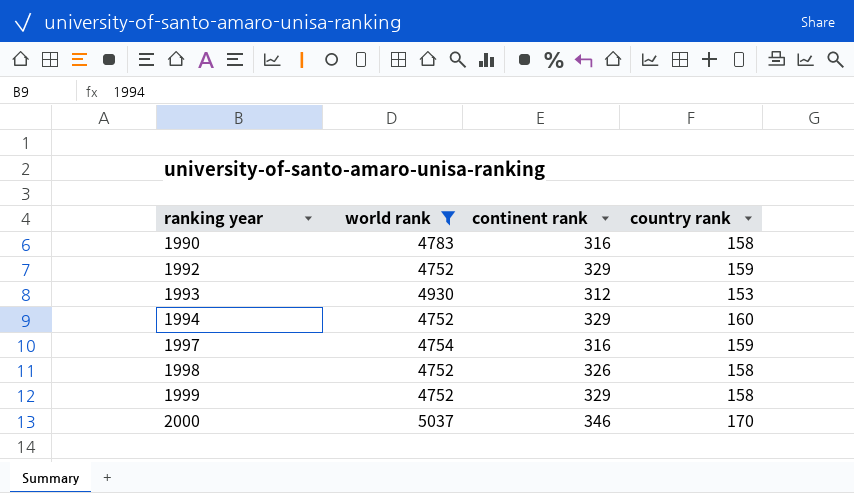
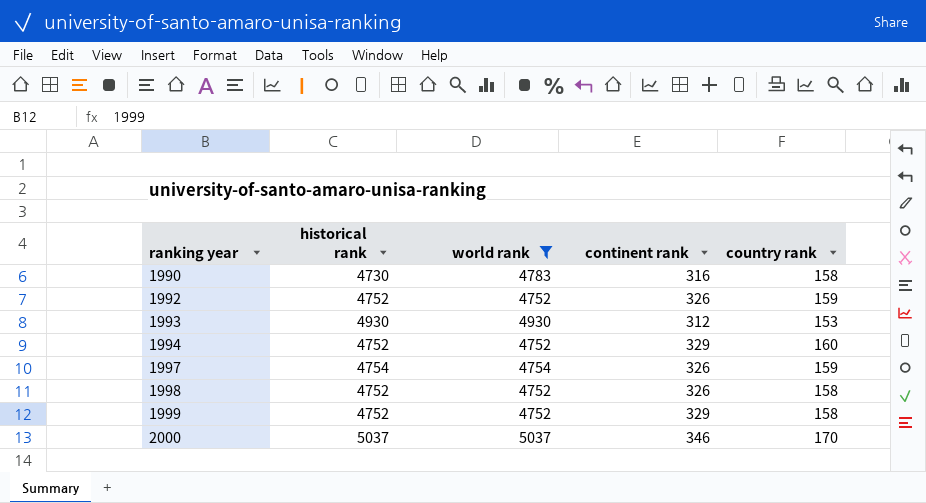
column historical rank | position: none -> 2
1992 | continent rank: 329 -> 326
1997 | continent rank: 316 -> 326

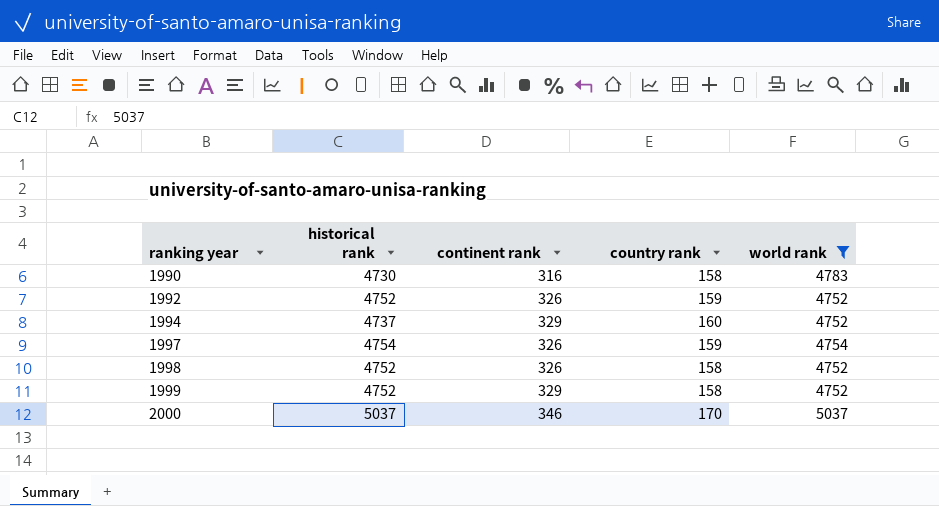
column world rank | position: 3 -> 5
row 1993: 4930 | 4930 | 312 | 153 -> none
1994 | historical rank: 4752 -> 4737

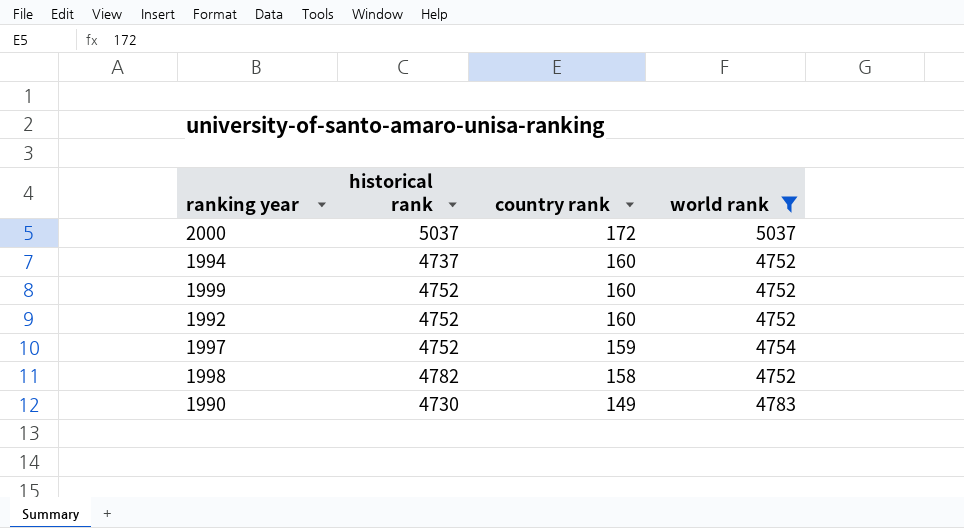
row order: ranking year ascending -> country rank descending
column continent rank | position: 3 -> none
2000 | country rank: 170 -> 172
1999 | country rank: 158 -> 160
1992 | country rank: 159 -> 160
1997 | historical rank: 4754 -> 4752
1998 | historical rank: 4752 -> 4782
1990 | country rank: 158 -> 149

